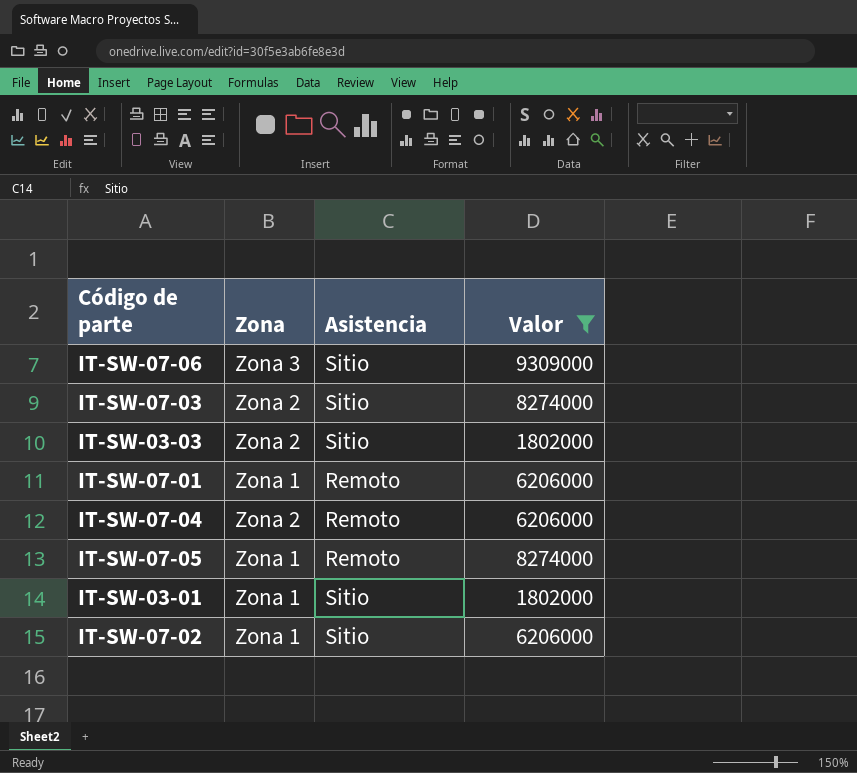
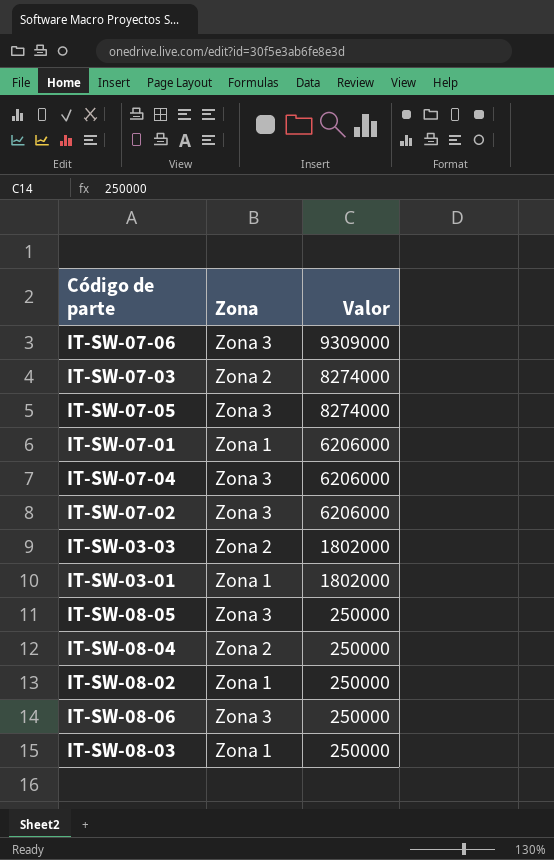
filter: Valor != 250000 -> none
row order: none -> Valor descending
column Asistencia | position: 3 -> none
IT-SW-07-05 | Zona: Zona 1 -> Zona 3
IT-SW-07-04 | Zona: Zona 2 -> Zona 3
IT-SW-07-02 | Zona: Zona 1 -> Zona 3

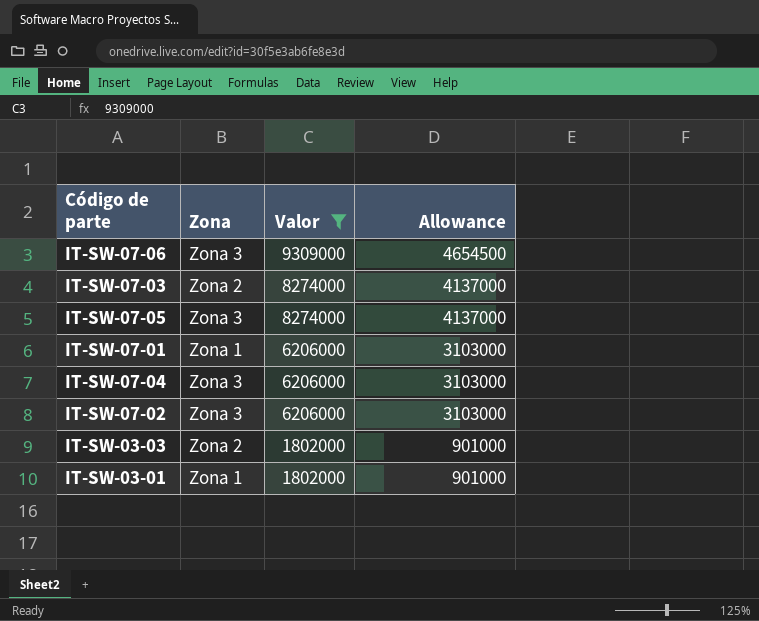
filter: none -> Valor != 250000
column Allowance | formula: none -> [Valor] * 0.5

